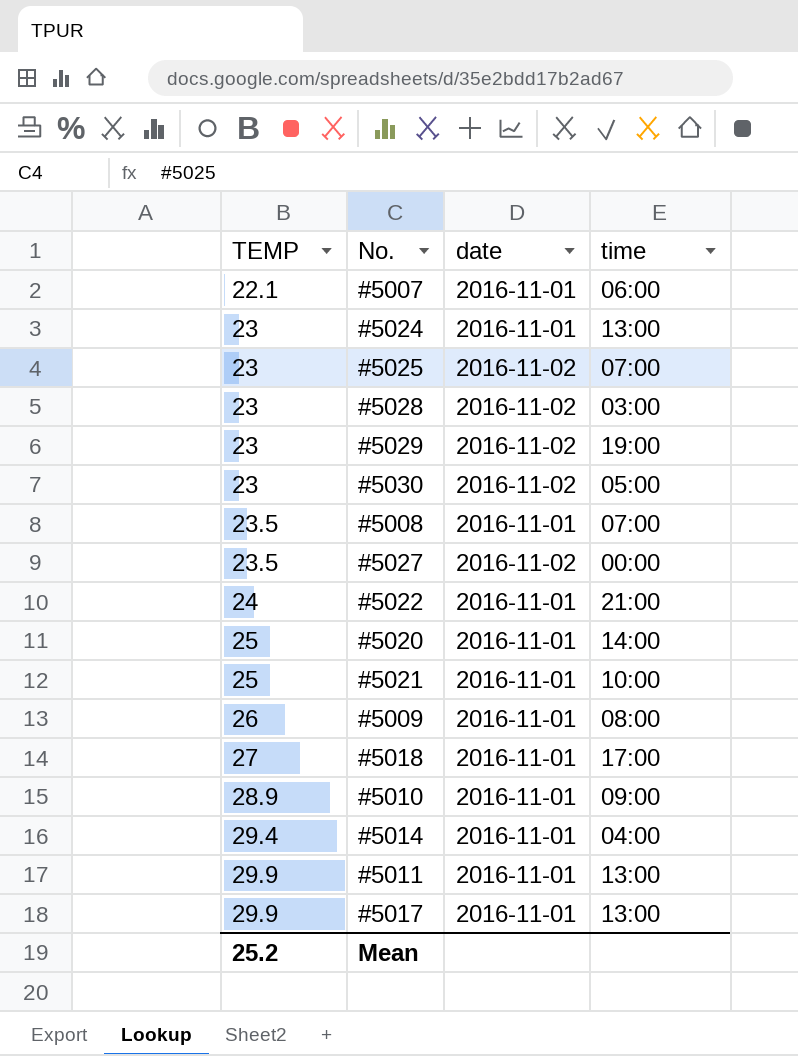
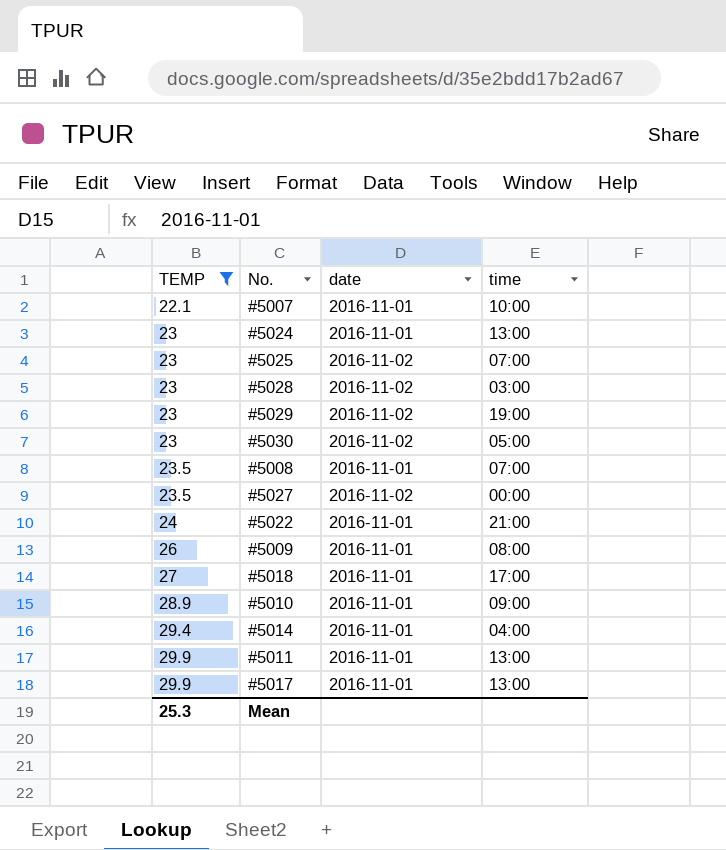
filter: none -> TEMP != 25
#5007 | time: 06:00 -> 10:00
Mean | TEMP: 25.2 -> 25.3

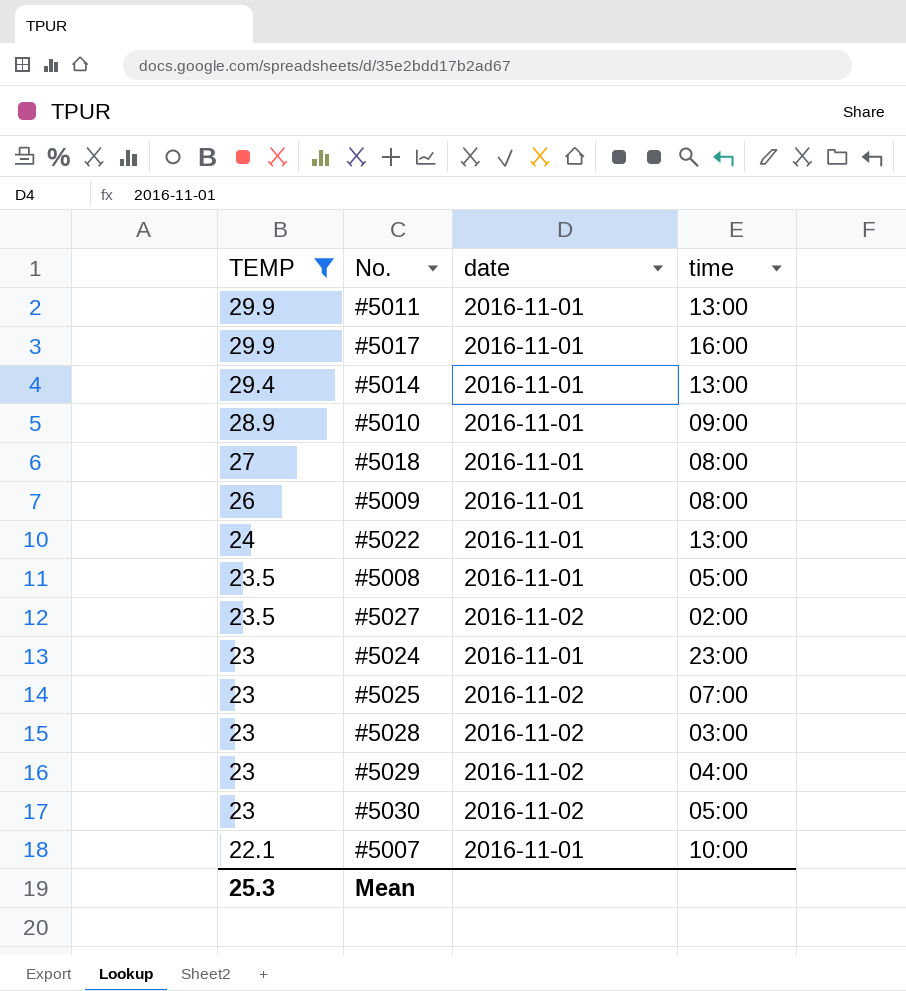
row order: TEMP ascending -> TEMP descending
#5017 | time: 13:00 -> 16:00
#5014 | time: 04:00 -> 13:00
#5018 | time: 17:00 -> 08:00
#5022 | time: 21:00 -> 13:00
#5008 | time: 07:00 -> 05:00
#5027 | time: 00:00 -> 02:00
#5024 | time: 13:00 -> 23:00
#5029 | time: 19:00 -> 04:00

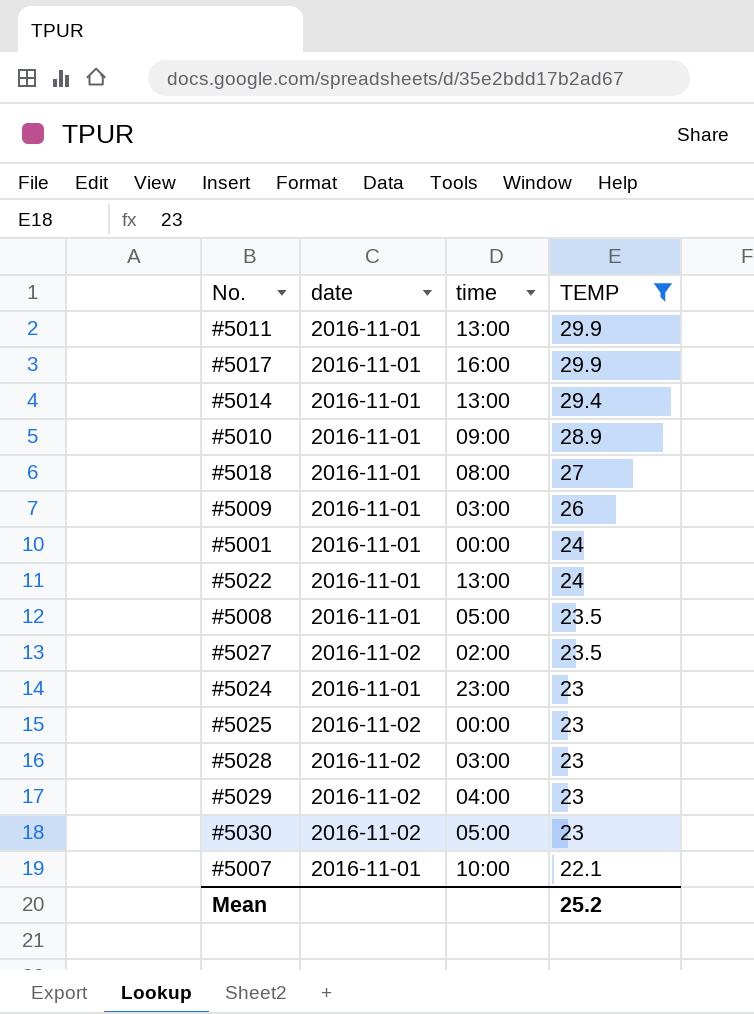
column TEMP | position: 1 -> 4
#5009 | time: 08:00 -> 03:00
row #5001: none -> 2016-11-01 | 00:00 | 24
#5025 | time: 07:00 -> 00:00
Mean | TEMP: 25.3 -> 25.2

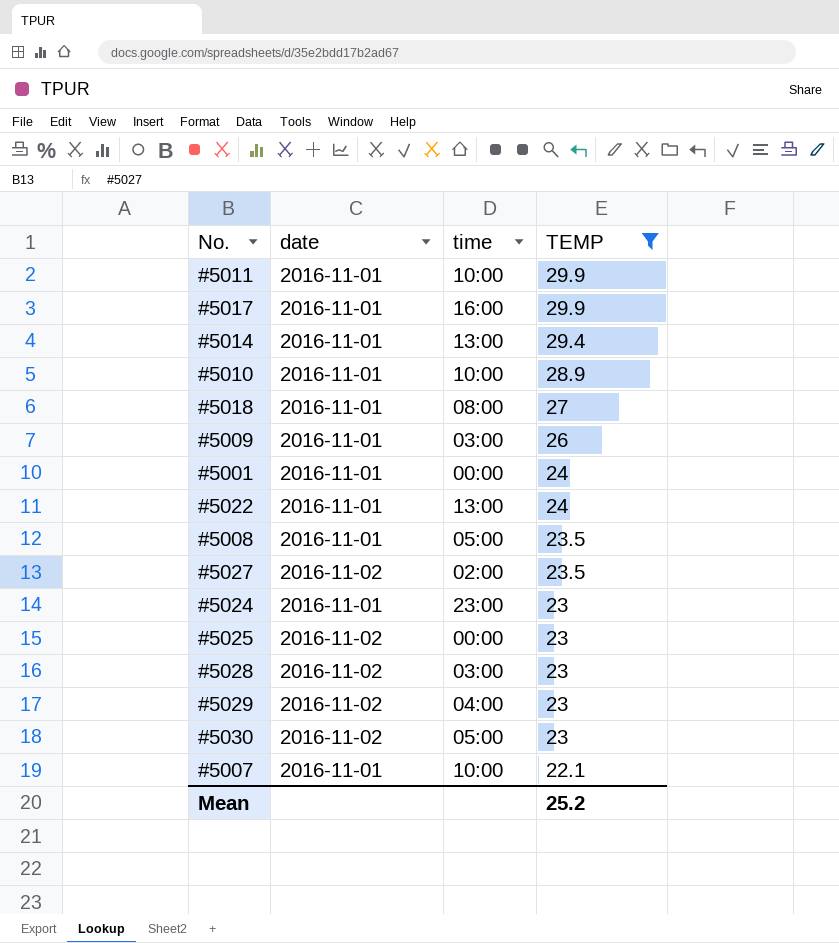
#5011 | time: 13:00 -> 10:00
#5010 | time: 09:00 -> 10:00

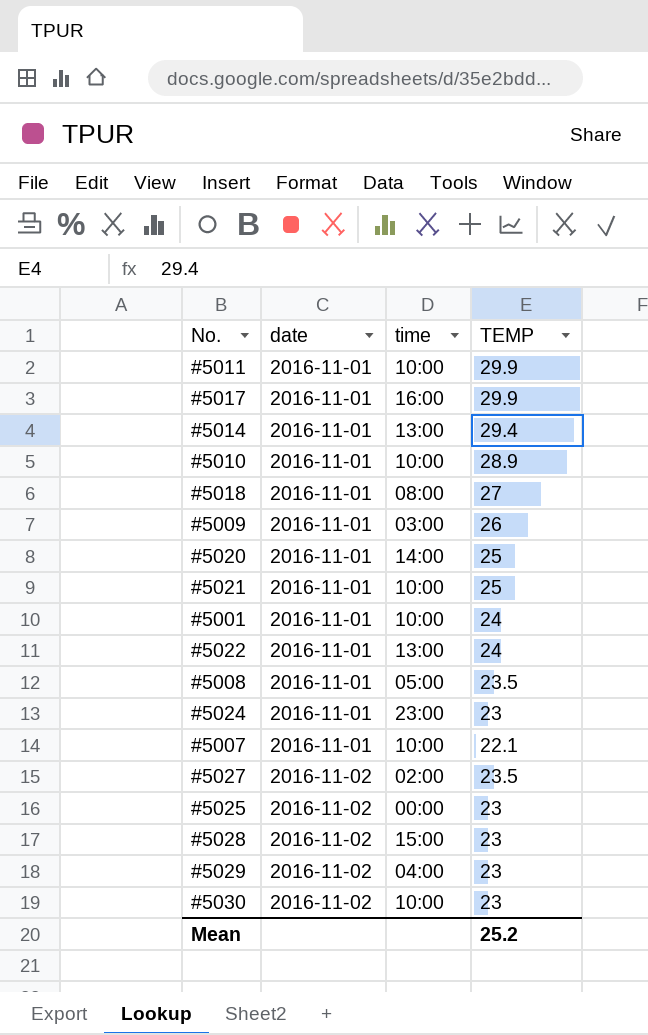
filter: TEMP != 25 -> none
row order: TEMP descending -> date ascending
#5001 | time: 00:00 -> 10:00
#5028 | time: 03:00 -> 15:00
#5030 | time: 05:00 -> 10:00

